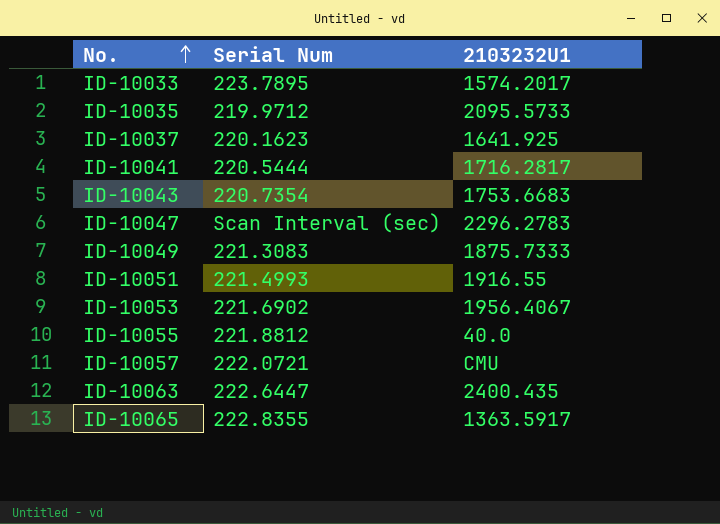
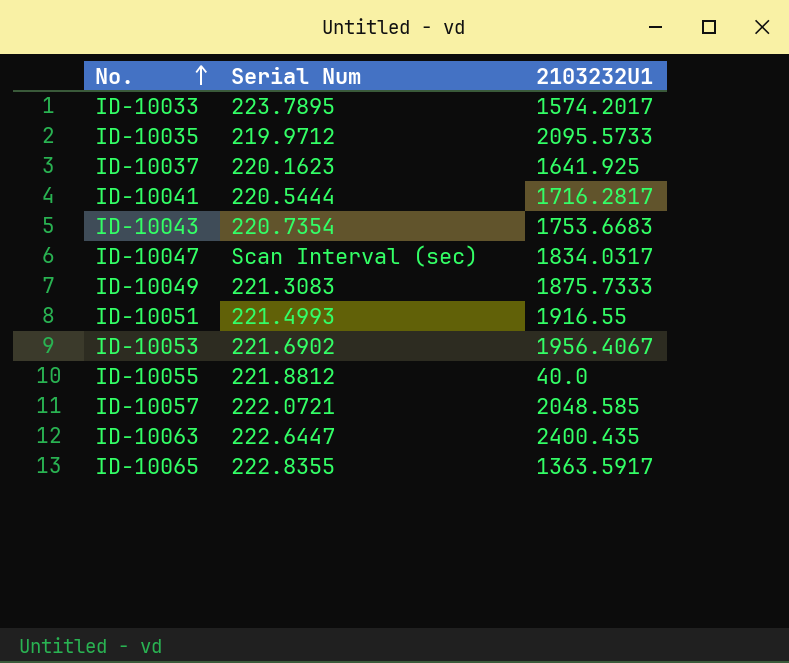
ID-10047 | 2103232U1: 2296.2783 -> 1834.0317
ID-10057 | 2103232U1: CMU -> 2048.585

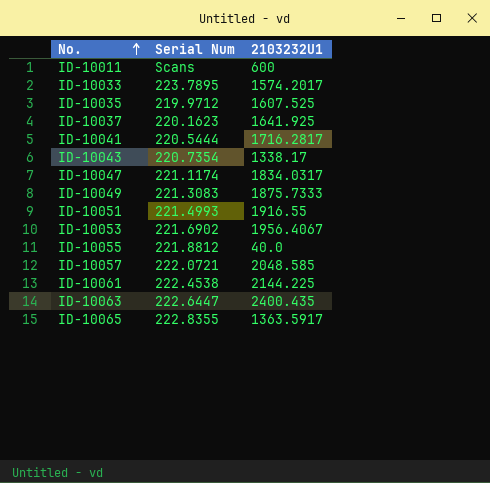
row ID-10011: none -> Scans | 600
ID-10035 | 2103232U1: 2095.5733 -> 1607.525
ID-10043 | 2103232U1: 1753.6683 -> 1338.17
ID-10047 | Serial Num: Scan Interval (sec) -> 221.1174
row ID-10061: none -> 222.4538 | 2144.225

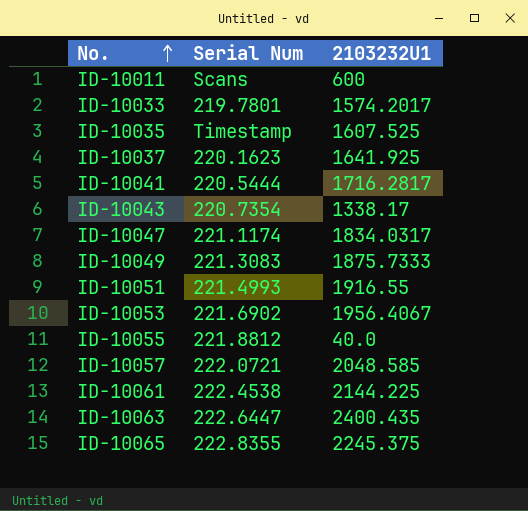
ID-10033 | Serial Num: 223.7895 -> 219.7801
ID-10035 | Serial Num: 219.9712 -> Timestamp
ID-10065 | 2103232U1: 1363.5917 -> 2245.375

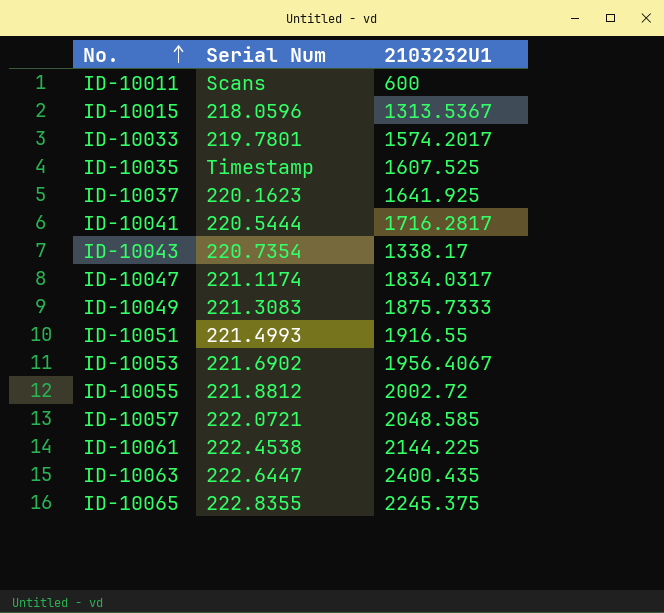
row ID-10015: none -> 218.0596 | 1313.5367
ID-10055 | 2103232U1: 40.0 -> 2002.72

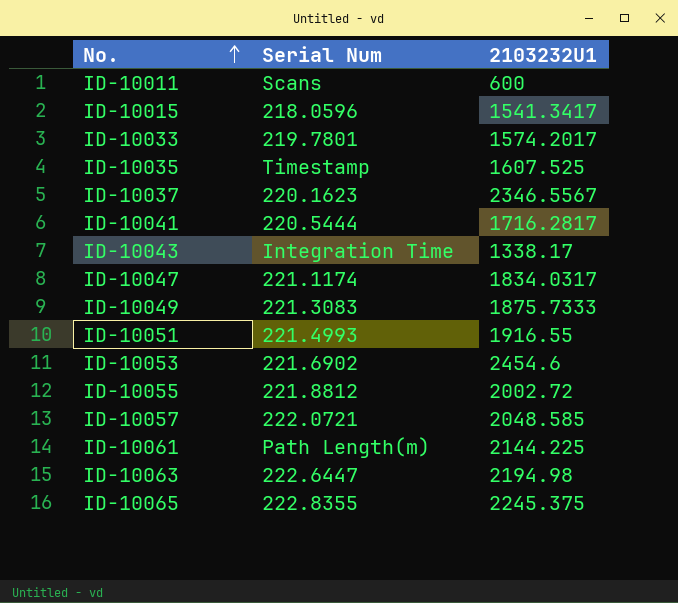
ID-10015 | 2103232U1: 1313.5367 -> 1541.3417
ID-10037 | 2103232U1: 1641.925 -> 2346.5567
ID-10043 | Serial Num: 220.7354 -> Integration Time
ID-10053 | 2103232U1: 1956.4067 -> 2454.6
ID-10061 | Serial Num: 222.4538 -> Path Length(m)
ID-10063 | 2103232U1: 2400.435 -> 2194.98

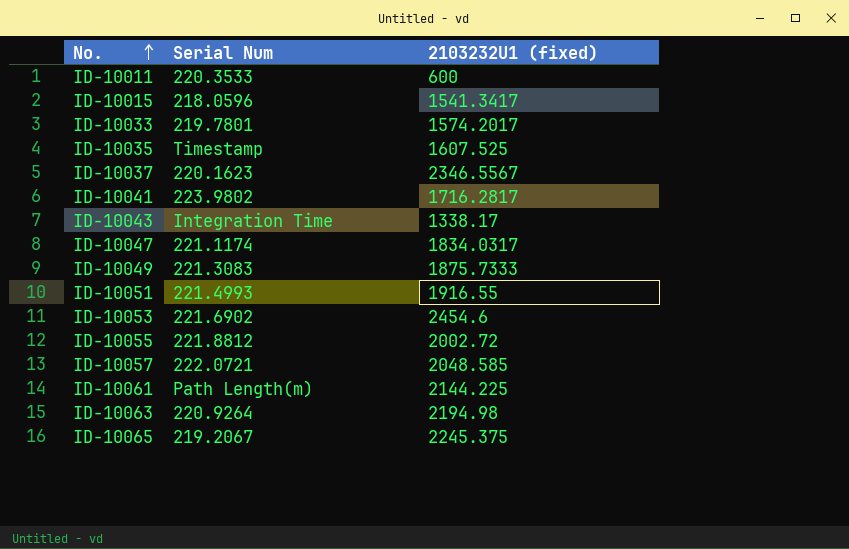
column name: 2103232U1 -> 2103232U1 (fixed)
ID-10011 | Serial Num: Scans -> 220.3533
ID-10041 | Serial Num: 220.5444 -> 223.9802
ID-10063 | Serial Num: 222.6447 -> 220.9264
ID-10065 | Serial Num: 222.8355 -> 219.2067

